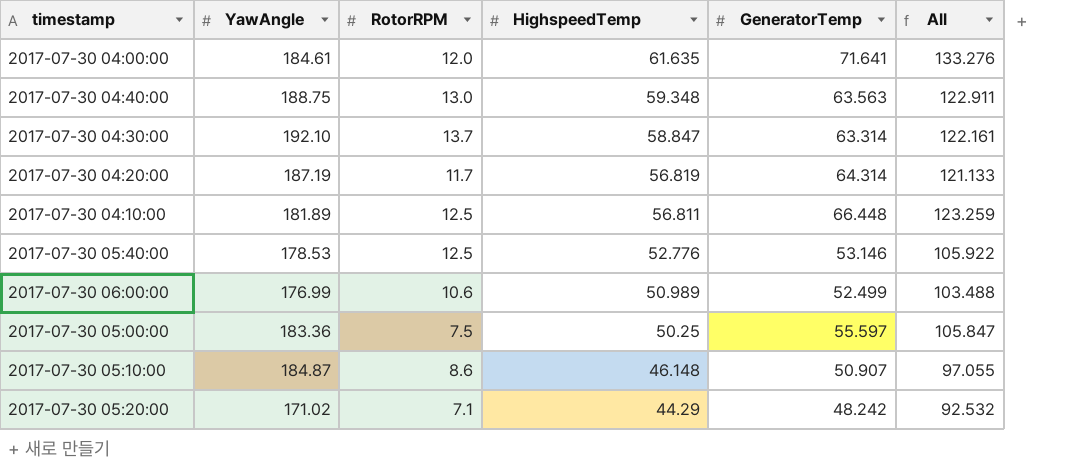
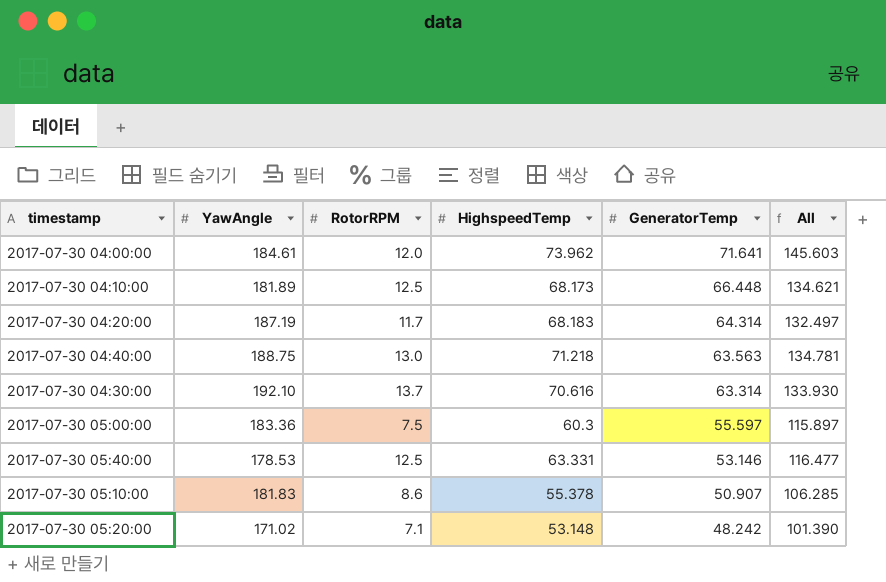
row order: HighspeedTemp descending -> GeneratorTemp descending
row 2017-07-30 06:00:00: 176.99 | 10.6 | 50.989 | 52.499 | 103.488 -> none
2017-07-30 04:00:00 | HighspeedTemp: 61.635 -> 73.962
2017-07-30 04:00:00 | All: 133.276 -> 145.603
2017-07-30 04:10:00 | HighspeedTemp: 56.811 -> 68.173
2017-07-30 04:10:00 | All: 123.259 -> 134.621
2017-07-30 04:20:00 | HighspeedTemp: 56.819 -> 68.183
2017-07-30 04:20:00 | All: 121.133 -> 132.497
2017-07-30 04:40:00 | HighspeedTemp: 59.348 -> 71.218
2017-07-30 04:40:00 | All: 122.911 -> 134.781
2017-07-30 04:30:00 | HighspeedTemp: 58.847 -> 70.616
2017-07-30 04:30:00 | All: 122.161 -> 133.930
2017-07-30 05:00:00 | HighspeedTemp: 50.25 -> 60.3
2017-07-30 05:00:00 | All: 105.847 -> 115.897
2017-07-30 05:40:00 | HighspeedTemp: 52.776 -> 63.331
2017-07-30 05:40:00 | All: 105.922 -> 116.477
2017-07-30 05:10:00 | YawAngle: 184.87 -> 181.83
2017-07-30 05:10:00 | HighspeedTemp: 46.148 -> 55.378
2017-07-30 05:10:00 | All: 97.055 -> 106.285
2017-07-30 05:20:00 | HighspeedTemp: 44.29 -> 53.148
2017-07-30 05:20:00 | All: 92.532 -> 101.390

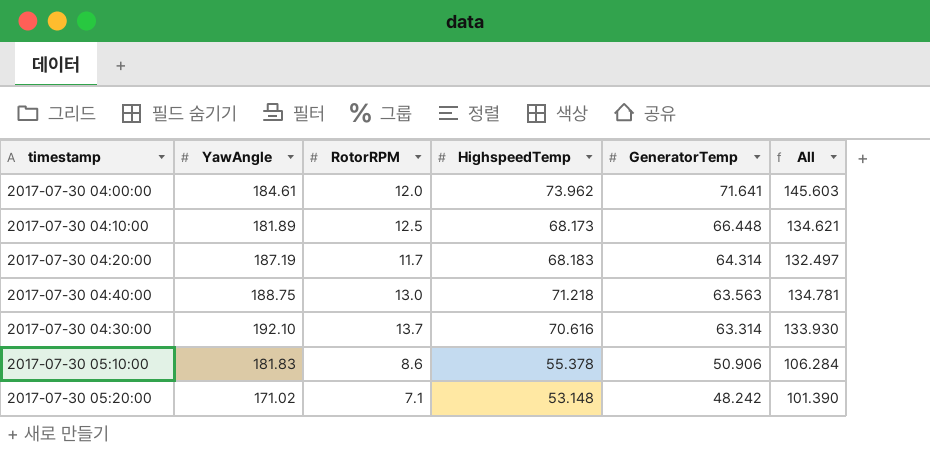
row 2017-07-30 05:00:00: 183.36 | 7.5 | 60.3 | 55.597 | 115.897 -> none
row 2017-07-30 05:40:00: 178.53 | 12.5 | 63.331 | 53.146 | 116.477 -> none
2017-07-30 05:10:00 | GeneratorTemp: 50.907 -> 50.906
2017-07-30 05:10:00 | All: 106.285 -> 106.284

